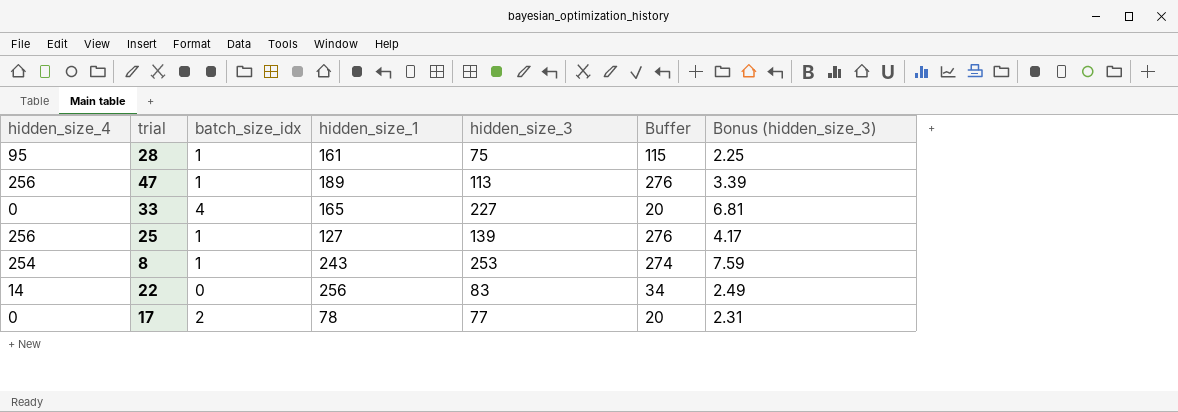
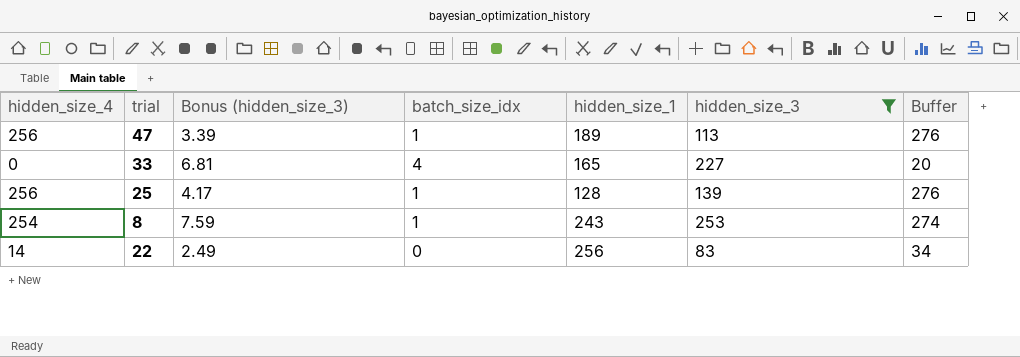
filter: none -> hidden_size_3 >= 83
column Bonus (hidden_size_3) | position: 7 -> 3
25 | hidden_size_1: 127 -> 128

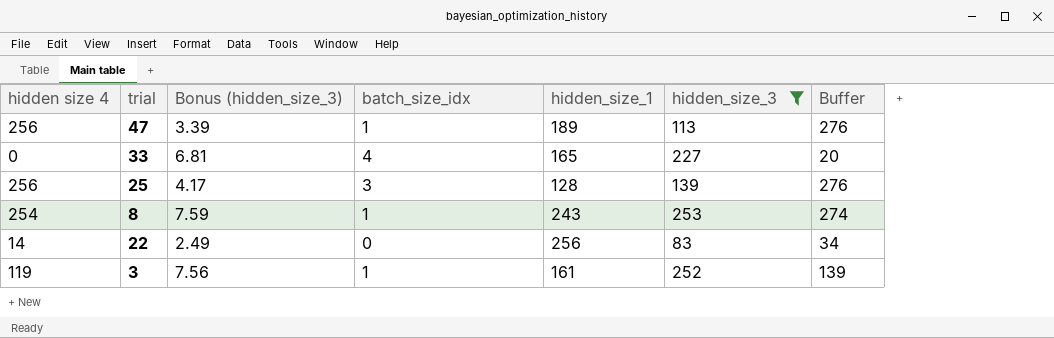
column name: hidden_size_4 -> hidden size 4
25 | batch_size_idx: 1 -> 3
row 3: none -> 119 | 7.56 | 1 | 161 | 252 | 139

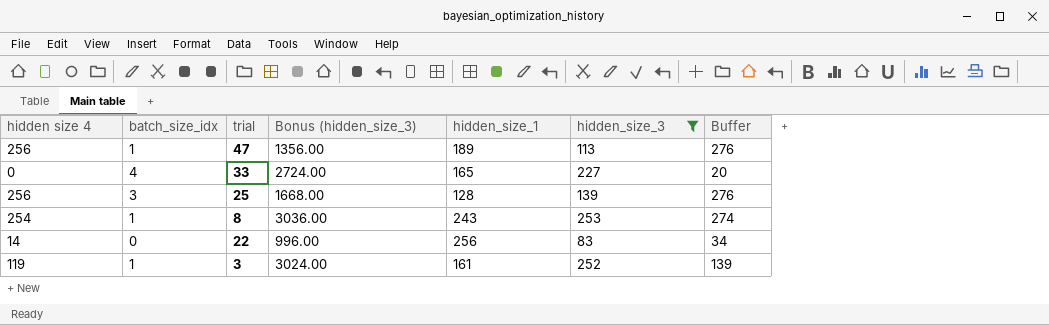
column batch_size_idx | position: 4 -> 2
column Bonus (hidden_size_3) | formula: [hidden_size_3] * 0.03 -> [hidden_size_3] * 12

